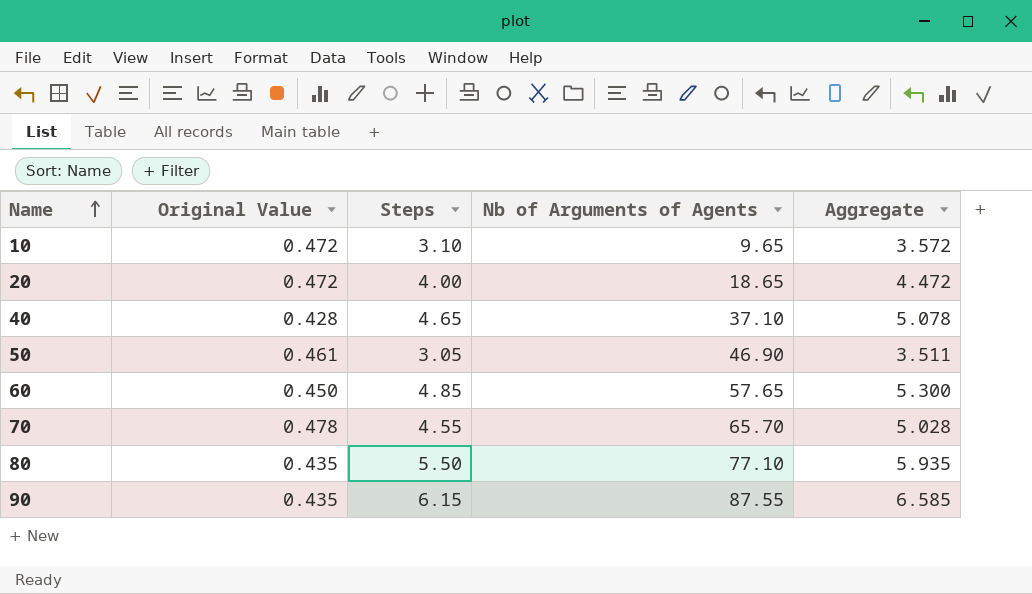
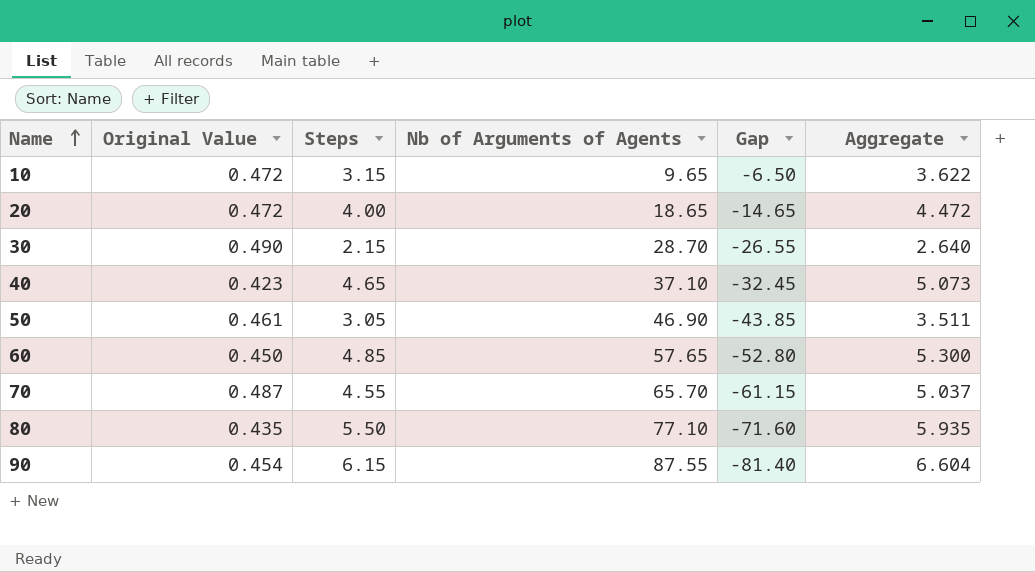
column Gap | formula: none -> [Steps] - [Nb of Arguments of Agents]
10 | Steps: 3.10 -> 3.15
10 | Aggregate: 3.572 -> 3.622
row 30: none -> 0.490 | 2.15 | 28.70 | -26.55 | 2.640
40 | Original Value: 0.428 -> 0.423
40 | Aggregate: 5.078 -> 5.073
70 | Original Value: 0.478 -> 0.487
70 | Aggregate: 5.028 -> 5.037
90 | Original Value: 0.435 -> 0.454
90 | Aggregate: 6.585 -> 6.604

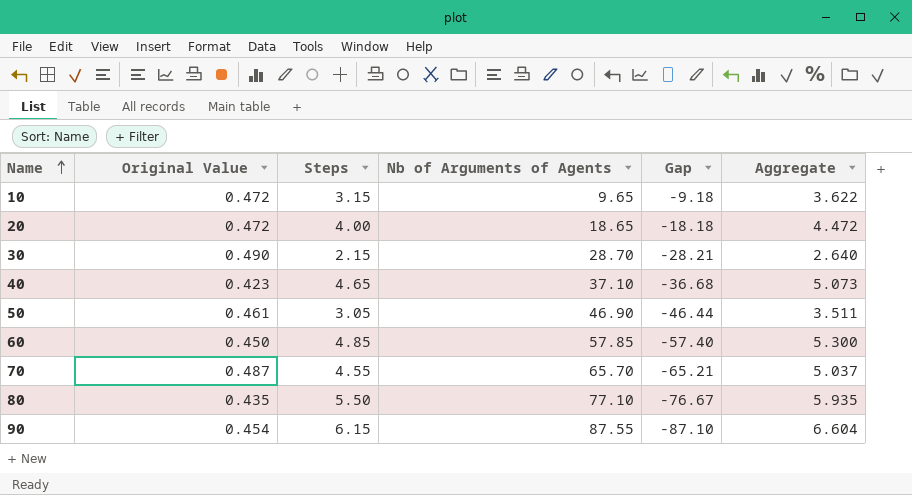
column Gap | formula: [Steps] - [Nb of Arguments of Agents] -> [Original Value] - [Nb of Arguments of Agents]
60 | Nb of Arguments of Agents: 57.65 -> 57.85

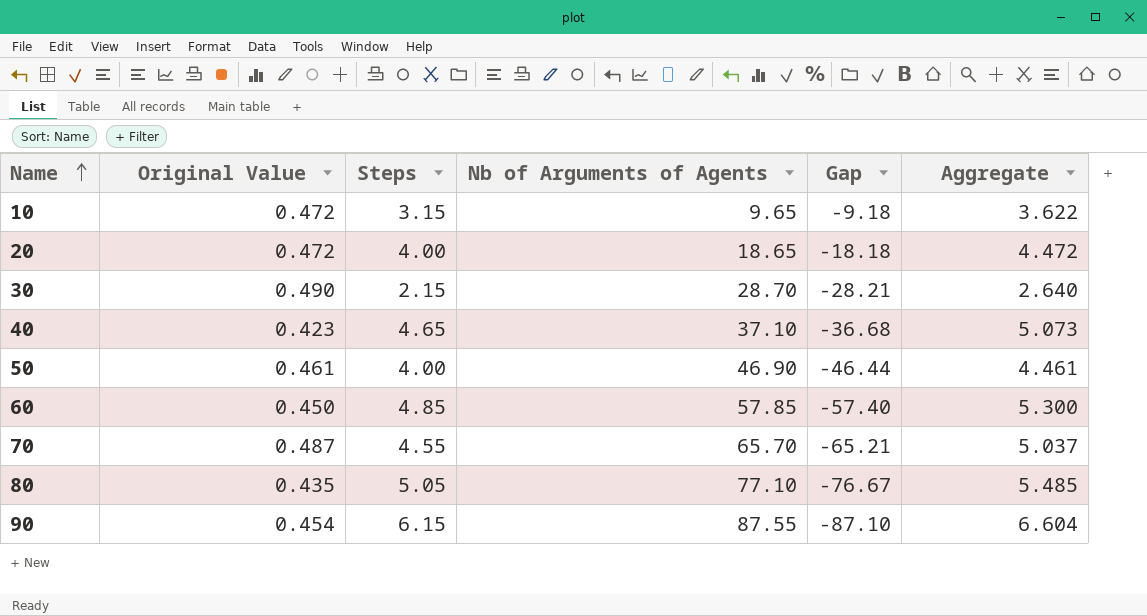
50 | Steps: 3.05 -> 4.00
50 | Aggregate: 3.511 -> 4.461
80 | Steps: 5.50 -> 5.05
80 | Aggregate: 5.935 -> 5.485

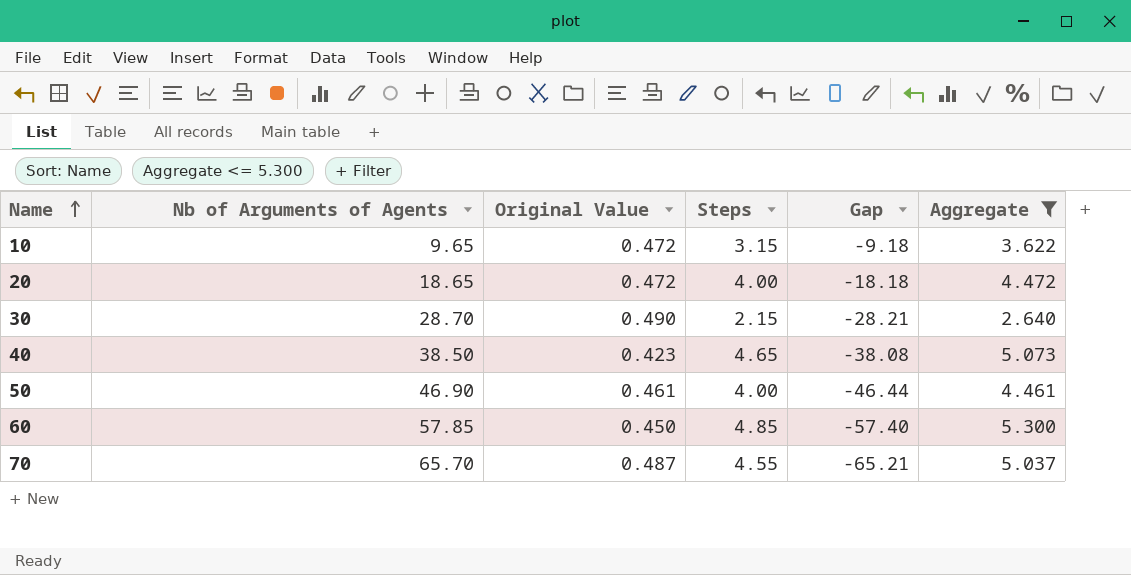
filter: none -> Aggregate <= 5.300
column Nb of Arguments of Agents | position: 4 -> 2
40 | Nb of Arguments of Agents: 37.10 -> 38.50
40 | Gap: -36.68 -> -38.08

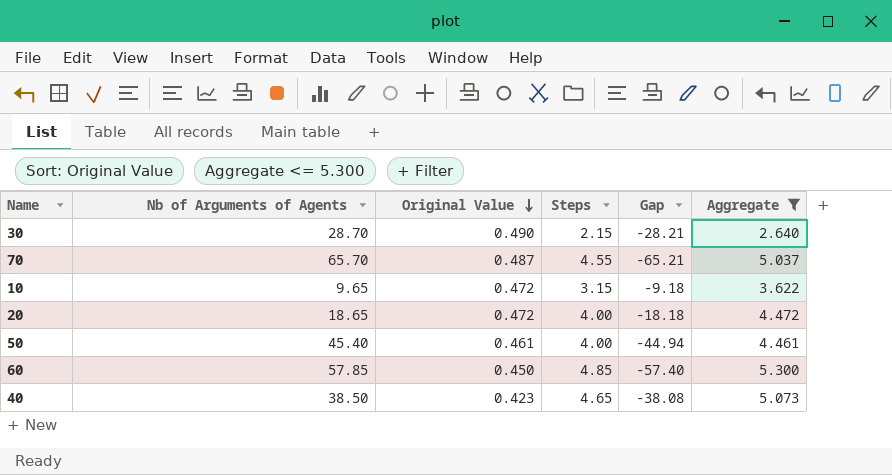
row order: Name ascending -> Original Value descending
50 | Nb of Arguments of Agents: 46.90 -> 45.40
50 | Gap: -46.44 -> -44.94

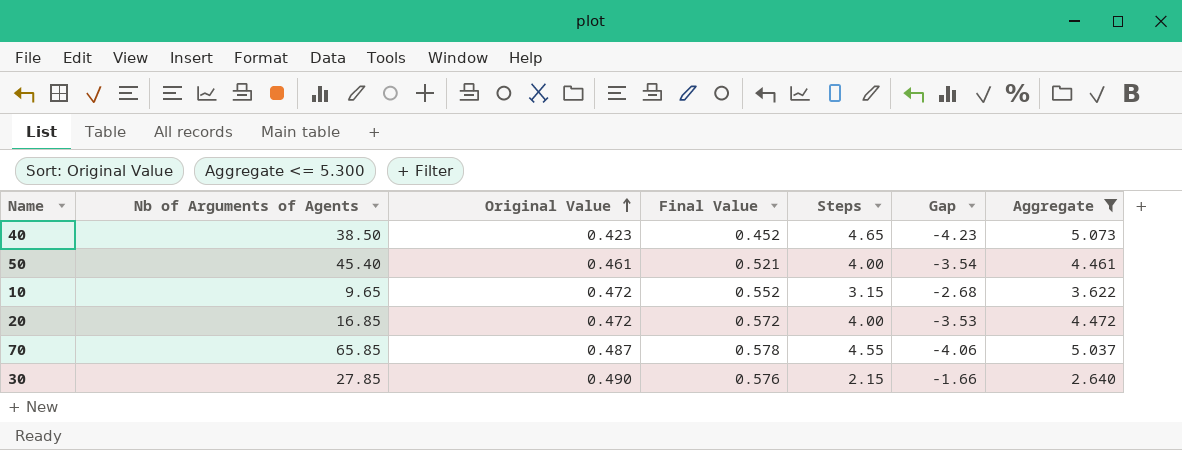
row order: Original Value descending -> Original Value ascending
column Final Value | position: none -> 4
column Gap | formula: [Original Value] - [Nb of Arguments of Agents] -> [Original Value] - [Steps]
row 60: 57.85 | 0.450 | 4.85 | -57.40 | 5.300 -> none
20 | Nb of Arguments of Agents: 18.65 -> 16.85
70 | Nb of Arguments of Agents: 65.70 -> 65.85
30 | Nb of Arguments of Agents: 28.70 -> 27.85

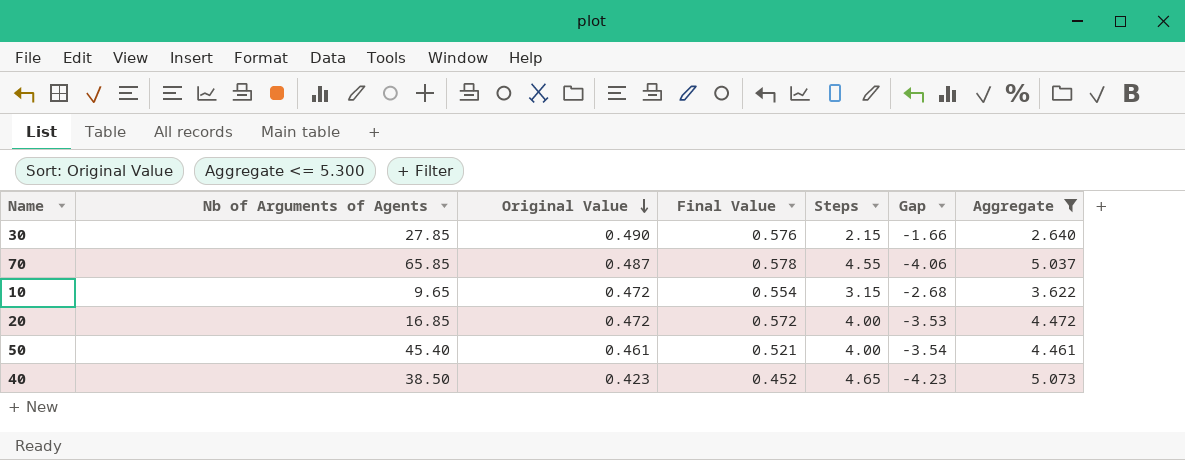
row order: Original Value ascending -> Original Value descending
10 | Final Value: 0.552 -> 0.554

